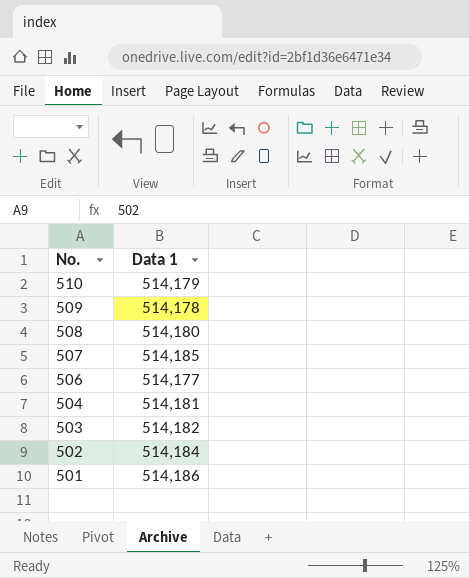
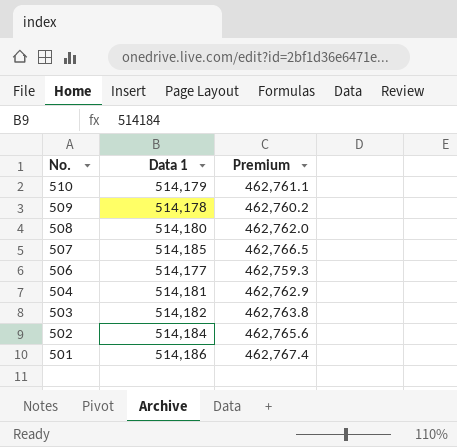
column Premium | formula: none -> [Data 1] * 0.9

